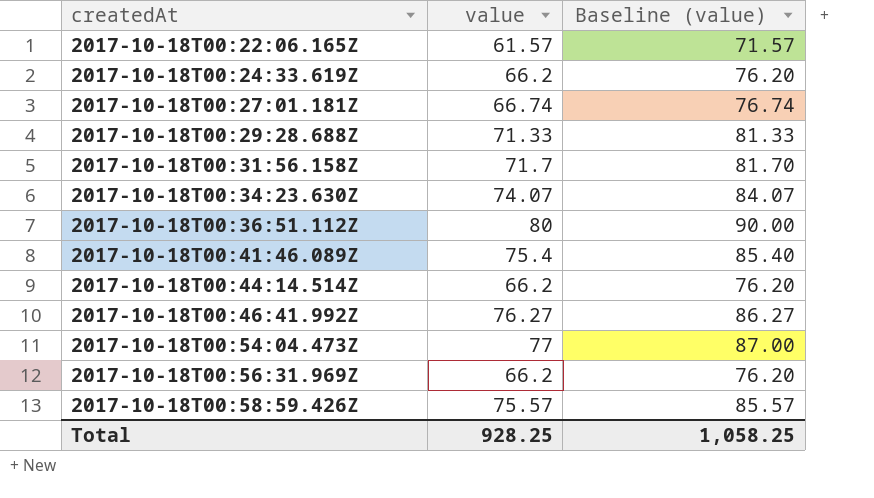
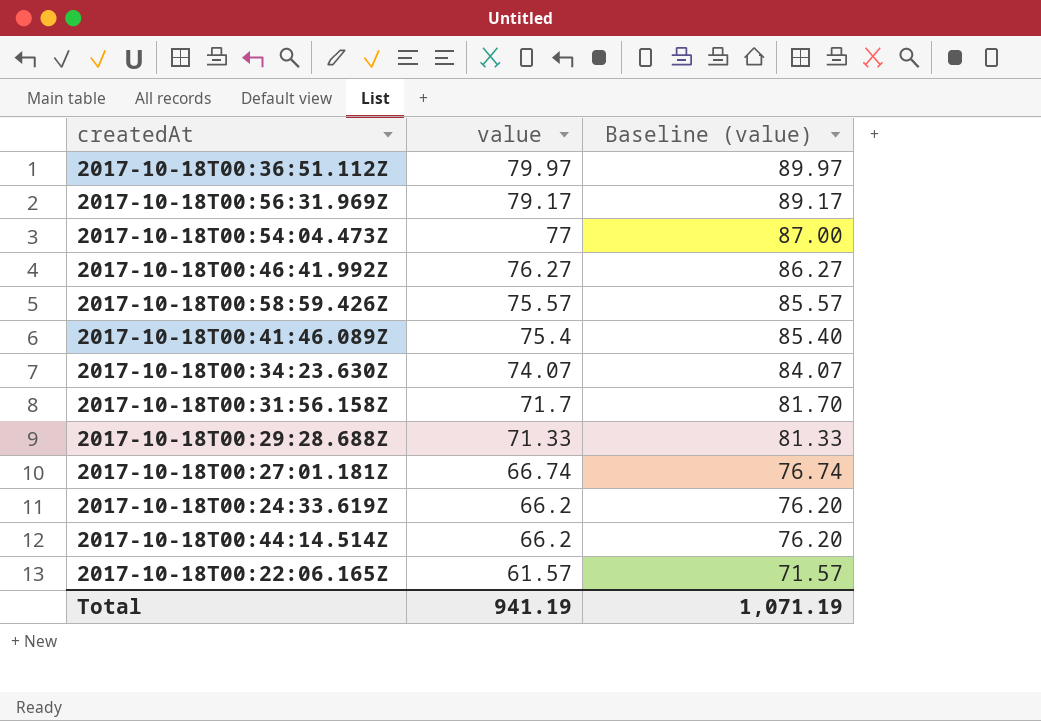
row order: createdAt ascending -> value descending
2017-10-18T00:36:51.112Z | value: 80 -> 79.97
2017-10-18T00:36:51.112Z | Baseline (value): 90.00 -> 89.97
2017-10-18T00:56:31.969Z | value: 66.2 -> 79.17
2017-10-18T00:56:31.969Z | Baseline (value): 76.20 -> 89.17
Total | value: 928.25 -> 941.19
Total | Baseline (value): 1,058.25 -> 1,071.19

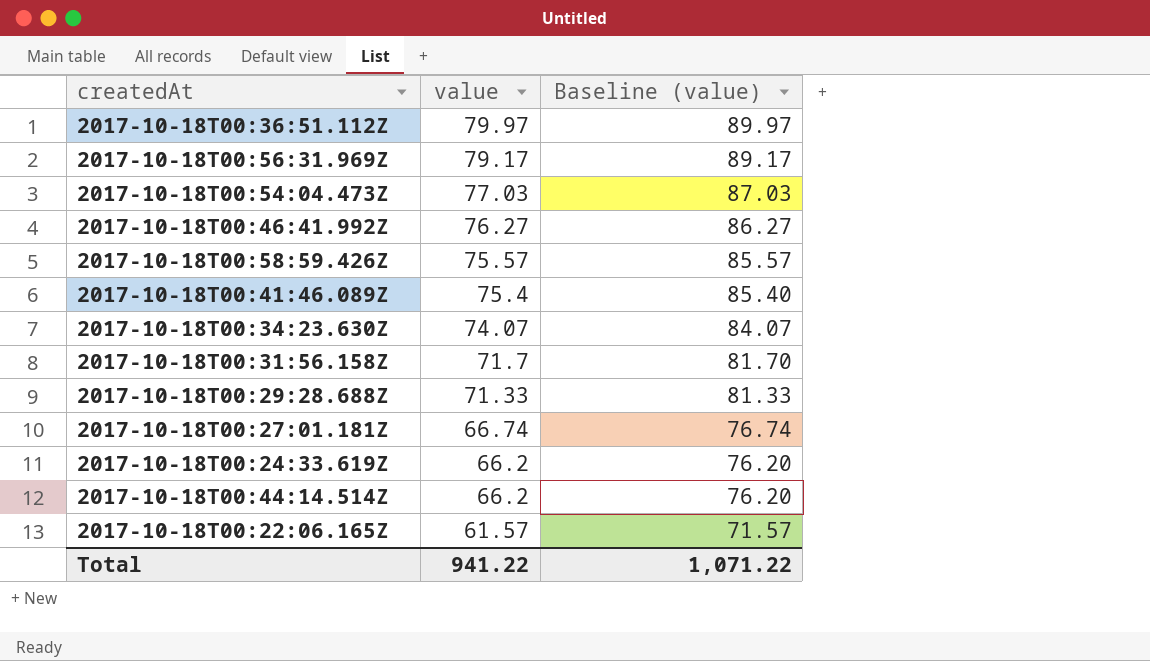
2017-10-18T00:54:04.473Z | value: 77 -> 77.03
2017-10-18T00:54:04.473Z | Baseline (value): 87.00 -> 87.03
Total | value: 941.19 -> 941.22
Total | Baseline (value): 1,071.19 -> 1,071.22

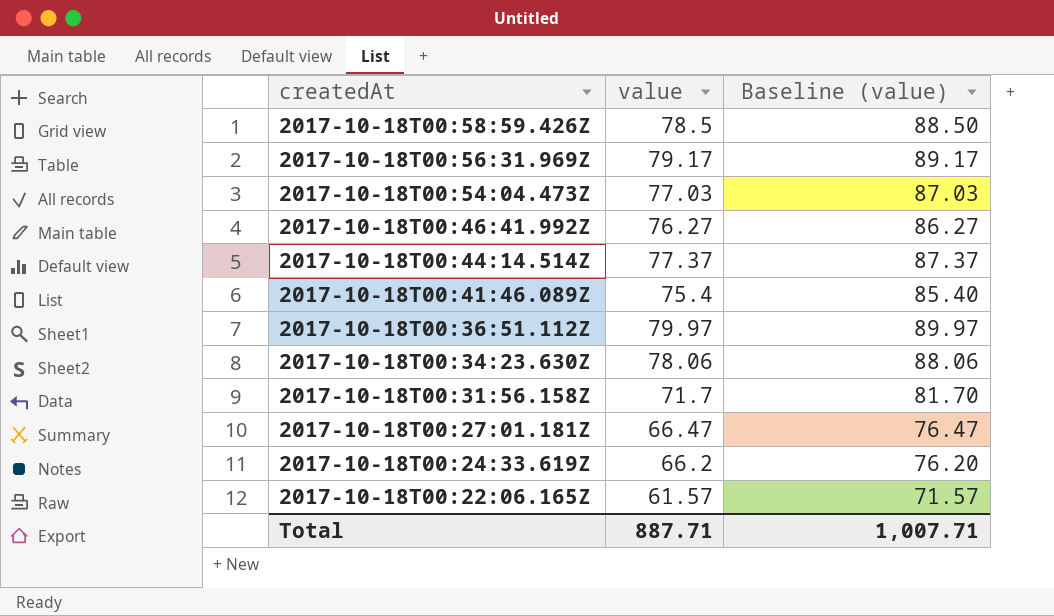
row order: value descending -> createdAt descending
row 2017-10-18T00:29:28.688Z: 71.33 | 81.33 -> none
2017-10-18T00:58:59.426Z | value: 75.57 -> 78.5
2017-10-18T00:58:59.426Z | Baseline (value): 85.57 -> 88.50
2017-10-18T00:44:14.514Z | value: 66.2 -> 77.37
2017-10-18T00:44:14.514Z | Baseline (value): 76.20 -> 87.37
2017-10-18T00:34:23.630Z | value: 74.07 -> 78.06
2017-10-18T00:34:23.630Z | Baseline (value): 84.07 -> 88.06
2017-10-18T00:27:01.181Z | value: 66.74 -> 66.47
2017-10-18T00:27:01.181Z | Baseline (value): 76.74 -> 76.47
Total | value: 941.22 -> 887.71
Total | Baseline (value): 1,071.22 -> 1,007.71

